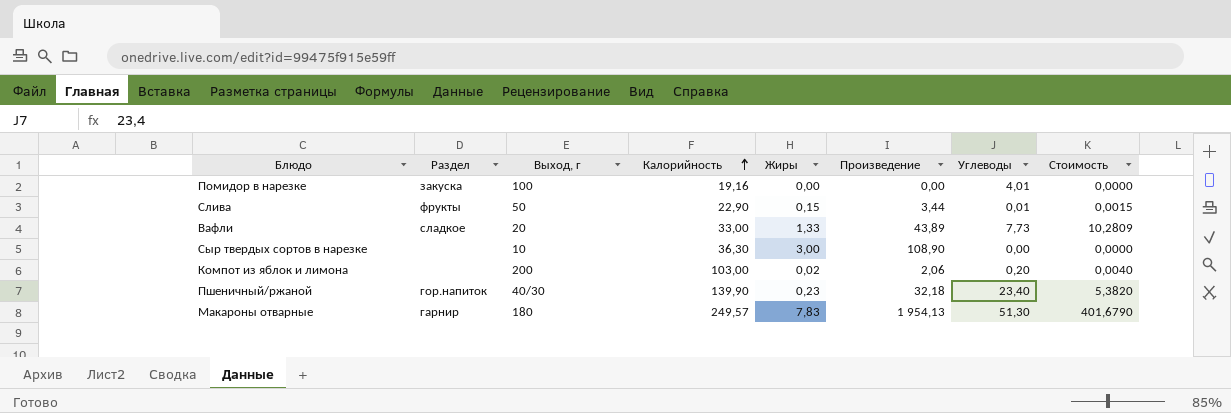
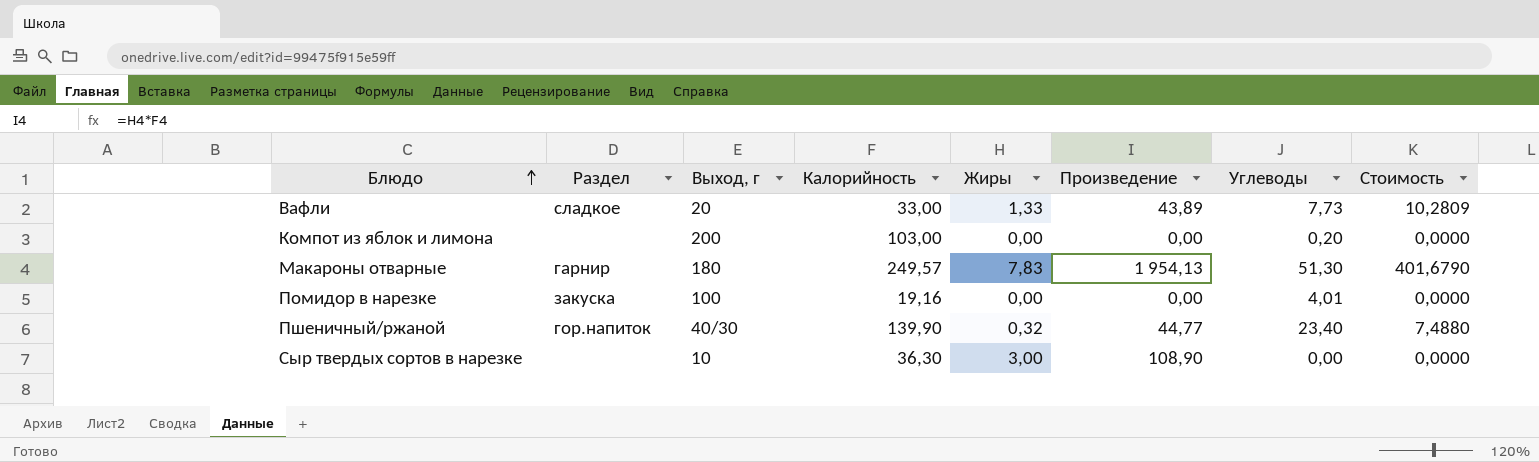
row order: Калорийность ascending -> Блюдо ascending
row Слива: фрукты | 50 | 22,90 | 0,15 | 3,44 | 0,01 | 0,0015 -> none
Компот из яблок и лимона | Жиры: 0,02 -> 0,00
Компот из яблок и лимона | Произведение: 2,06 -> 0,00
Компот из яблок и лимона | Стоимость: 0,0040 -> 0,0000
Пшеничный/ржаной | Жиры: 0,23 -> 0,32
Пшеничный/ржаной | Произведение: 32,18 -> 44,77
Пшеничный/ржаной | Стоимость: 5,3820 -> 7,4880

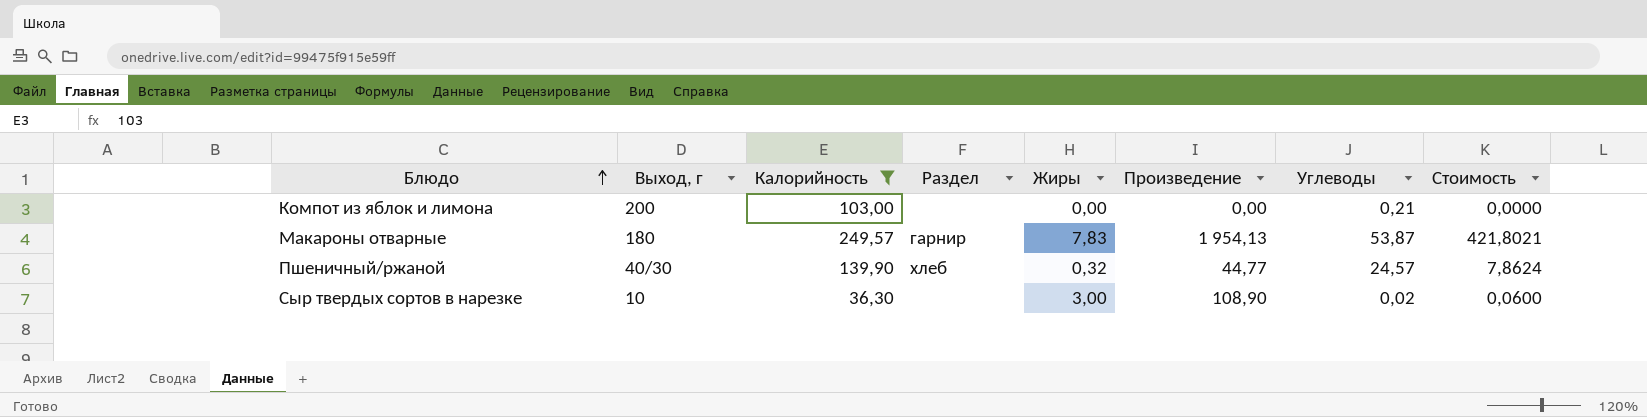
filter: none -> Калорийность >= 36,30
column Раздел | position: 2 -> 4
Компот из яблок и лимона | Углеводы: 0,20 -> 0,21
Макароны отварные | Углеводы: 51,30 -> 53,87
Макароны отварные | Стоимость: 401,6790 -> 421,8021
Пшеничный/ржаной | Раздел: гор.напиток -> хлеб
Пшеничный/ржаной | Углеводы: 23,40 -> 24,57
Пшеничный/ржаной | Стоимость: 7,4880 -> 7,8624
Сыр твердых сортов в нарезке | Углеводы: 0,00 -> 0,02
Сыр твердых сортов в нарезке | Стоимость: 0,0000 -> 0,0600

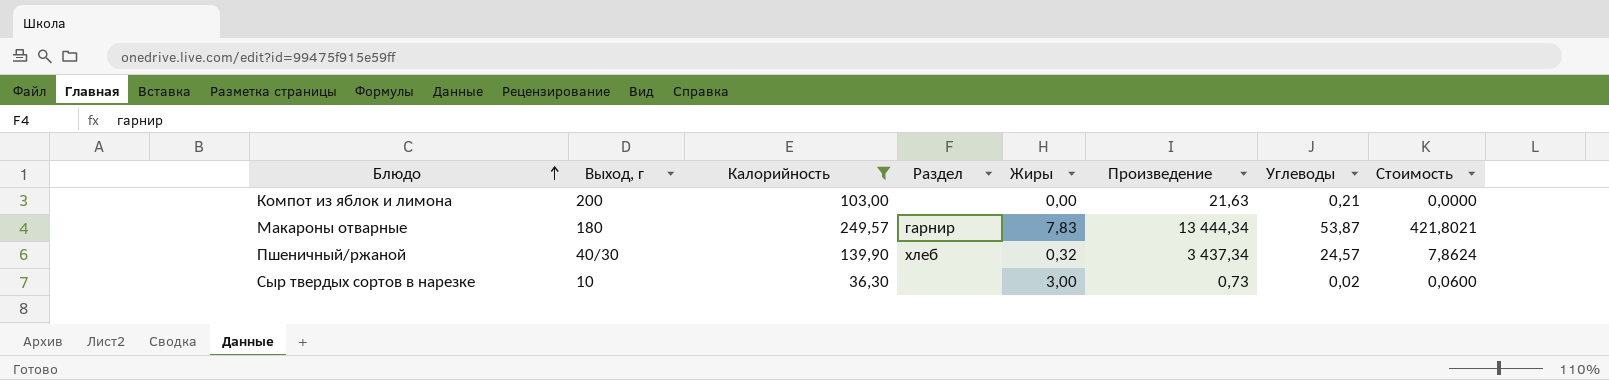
column Произведение | formula: [Калорийность] * [Жиры] -> [Калорийность] * [Углеводы]

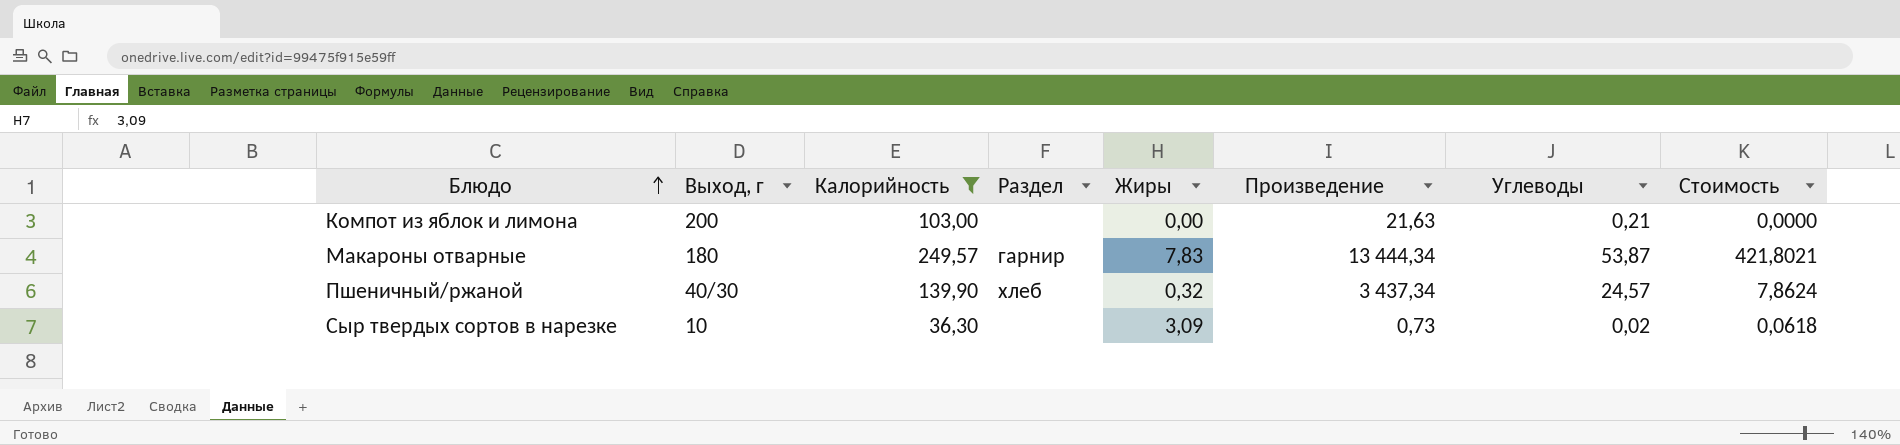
Сыр твердых сортов в нарезке | Жиры: 3,00 -> 3,09
Сыр твердых сортов в нарезке | Стоимость: 0,0600 -> 0,0618

